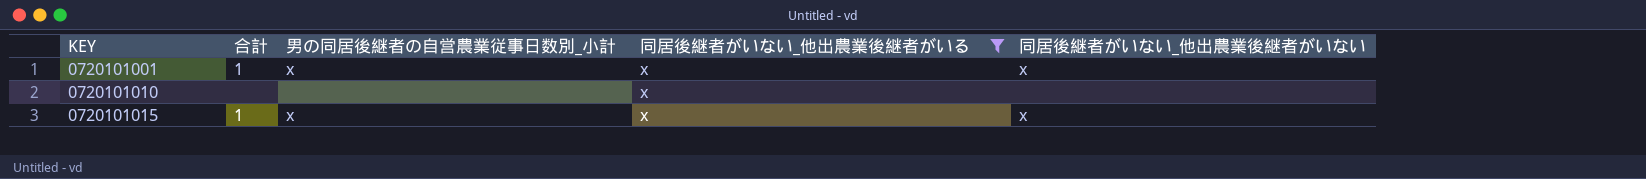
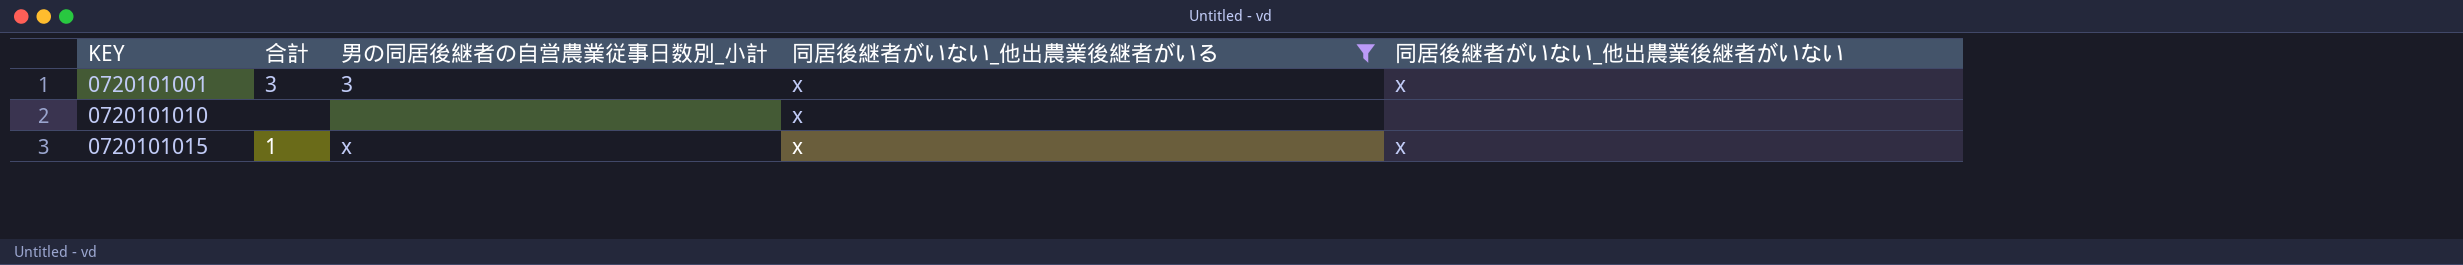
0720101001 | 合計: 1 -> 3
0720101001 | 男の同居後継者の自営農業従事日数別_小計: x -> 3

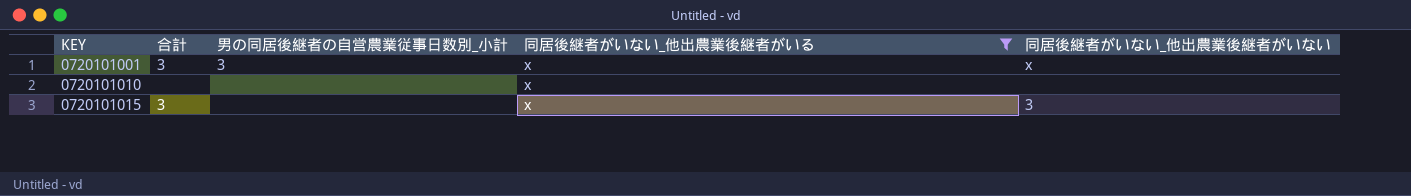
0720101015 | 合計: 1 -> 3
0720101015 | 男の同居後継者の自営農業従事日数別_小計: x -> none
0720101015 | 同居後継者がいない_他出農業後継者がいない: x -> 3

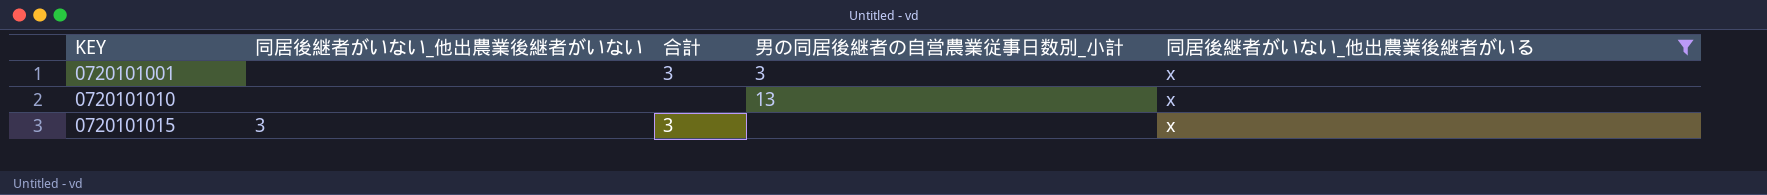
column 同居後継者がいない_他出農業後継者がいない | position: 5 -> 2
0720101001 | 同居後継者がいない_他出農業後継者がいない: x -> none
0720101010 | 男の同居後継者の自営農業従事日数別_小計: none -> 13

